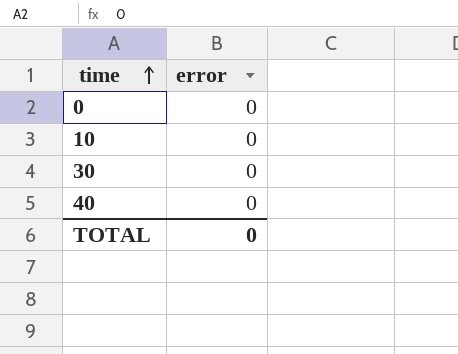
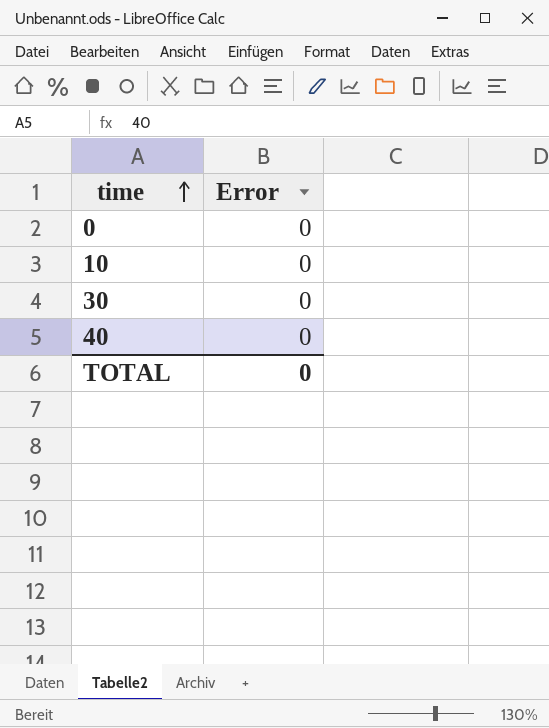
column name: error -> Error

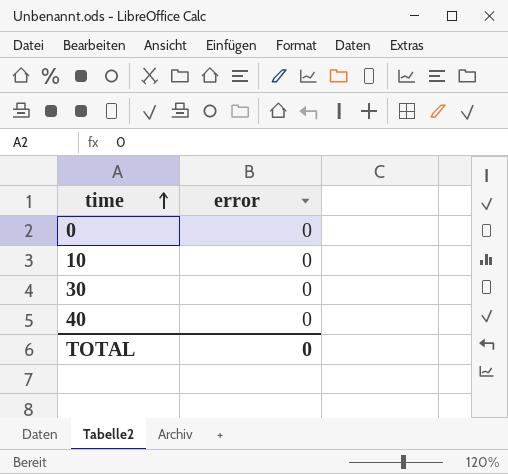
column name: Error -> error

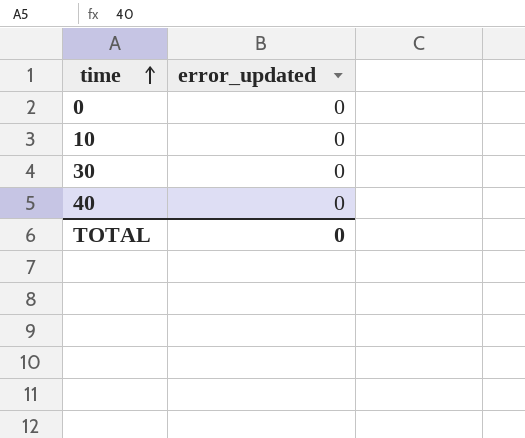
column name: error -> error_updated

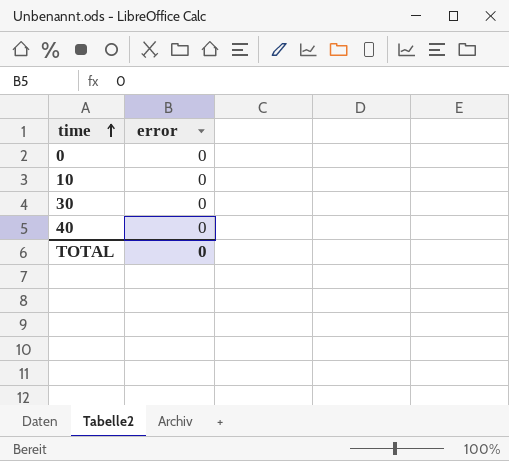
column name: error_updated -> error

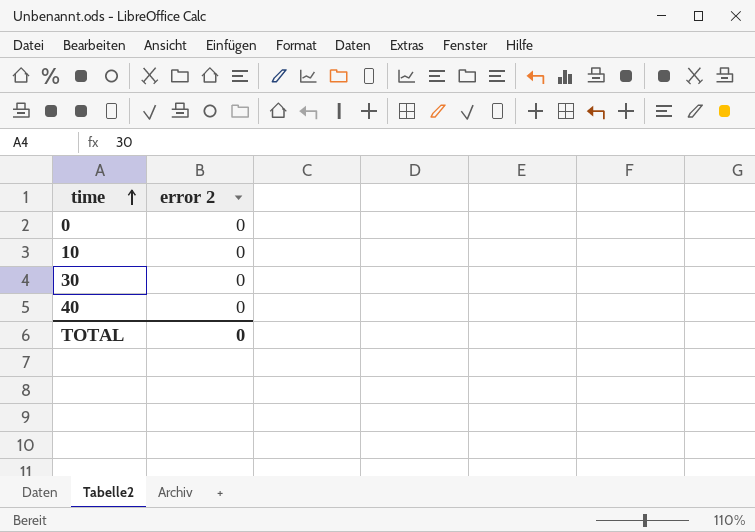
column name: error -> error 2

